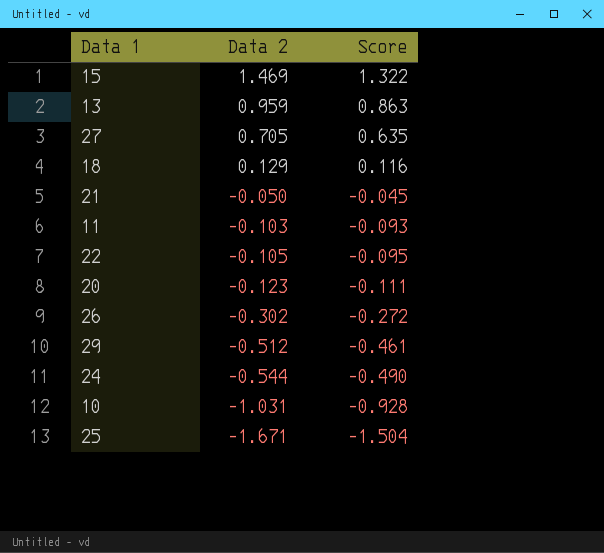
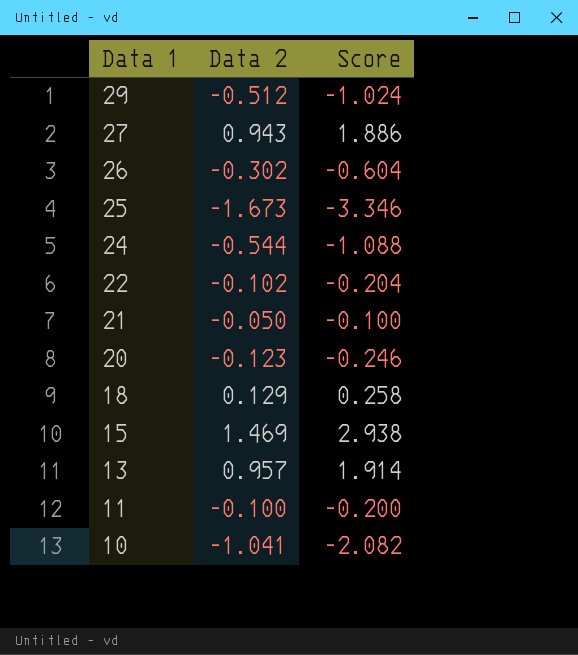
row order: Data 2 descending -> Data 1 descending
column Score | formula: [Data 2] * 0.9 -> [Data 2] * 2
27 | Data 2: 0.705 -> 0.943
25 | Data 2: -1.671 -> -1.673
22 | Data 2: -0.105 -> -0.102
13 | Data 2: 0.959 -> 0.957
11 | Data 2: -0.103 -> -0.100
10 | Data 2: -1.031 -> -1.041

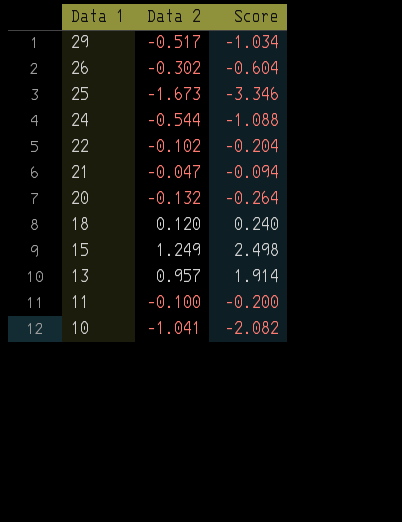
row 27: 0.943 | 1.886 -> none
29 | Data 2: -0.512 -> -0.517
29 | Score: -1.024 -> -1.034
21 | Data 2: -0.050 -> -0.047
21 | Score: -0.100 -> -0.094
20 | Data 2: -0.123 -> -0.132
20 | Score: -0.246 -> -0.264
18 | Data 2: 0.129 -> 0.120
18 | Score: 0.258 -> 0.240
15 | Data 2: 1.469 -> 1.249
15 | Score: 2.938 -> 2.498

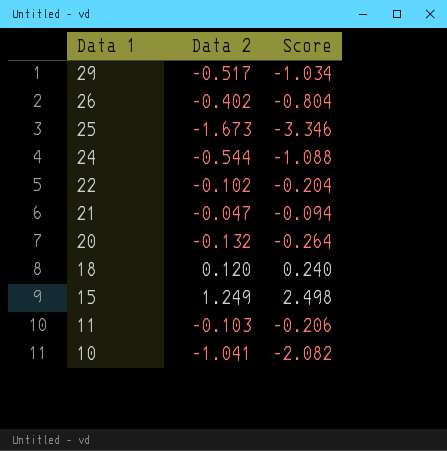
row 13: 0.957 | 1.914 -> none
26 | Data 2: -0.302 -> -0.402
26 | Score: -0.604 -> -0.804
11 | Data 2: -0.100 -> -0.103
11 | Score: -0.200 -> -0.206

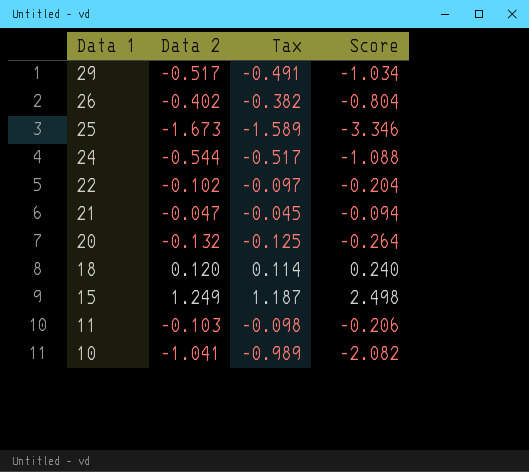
column Tax | formula: none -> [Data 2] * 0.95

